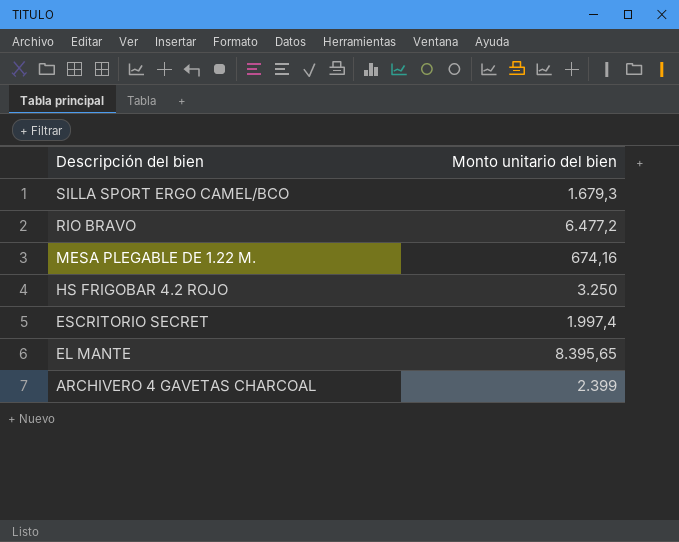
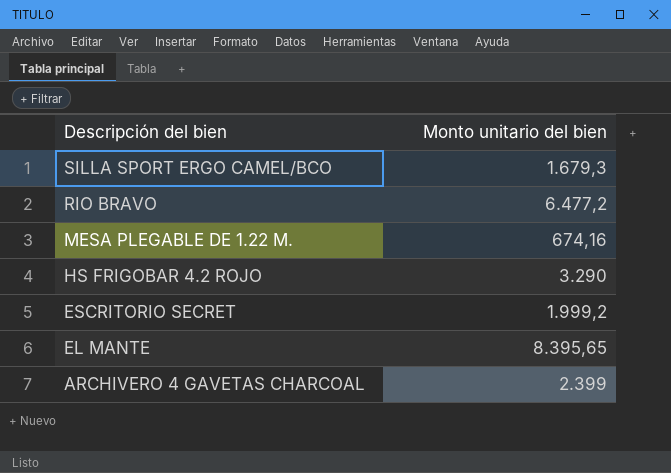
HS FRIGOBAR 4.2 ROJO | Monto unitario del bien: 3.250 -> 3.290
ESCRITORIO SECRET | Monto unitario del bien: 1.997,4 -> 1.999,2

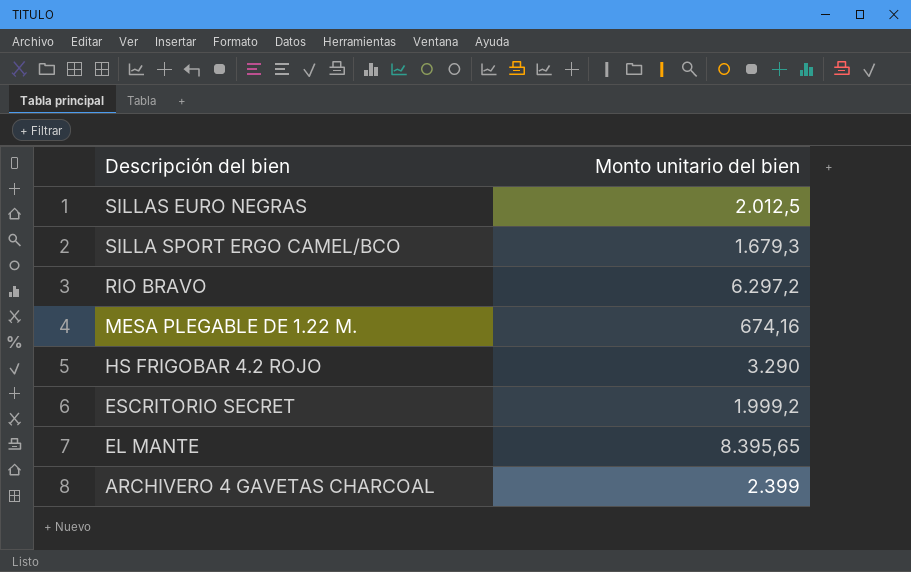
row SILLAS EURO NEGRAS: none -> 2.012,5
RIO BRAVO | Monto unitario del bien: 6.477,2 -> 6.297,2

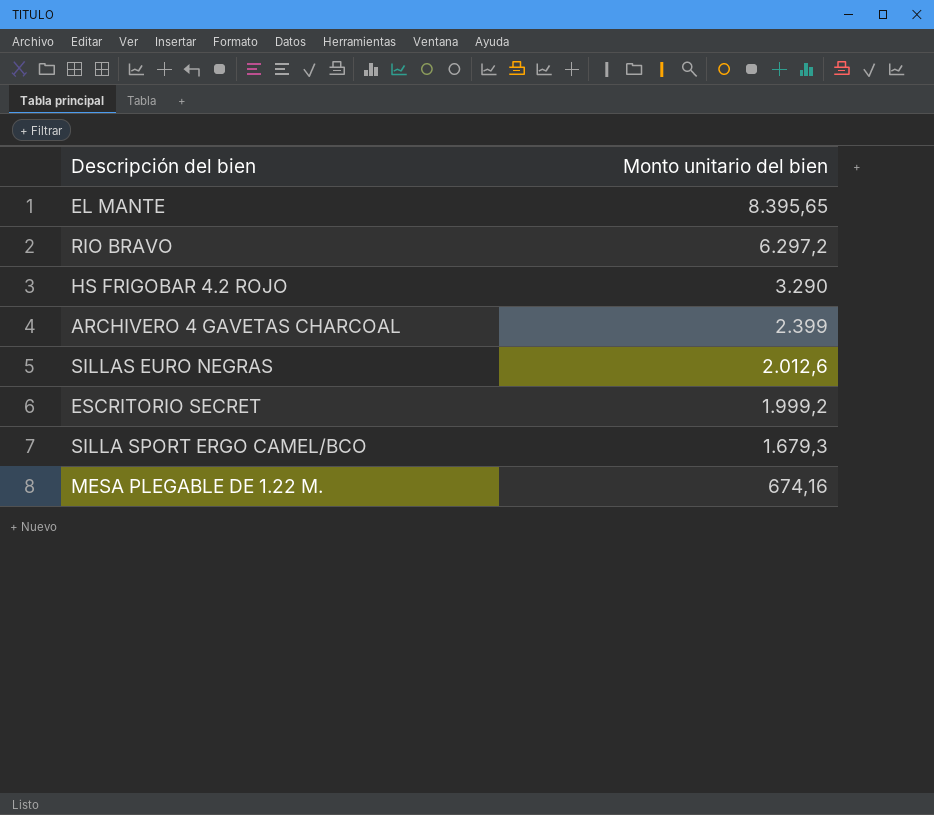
row order: Descripción del bien descending -> Monto unitario del bien descending
SILLAS EURO NEGRAS | Monto unitario del bien: 2.012,5 -> 2.012,6

